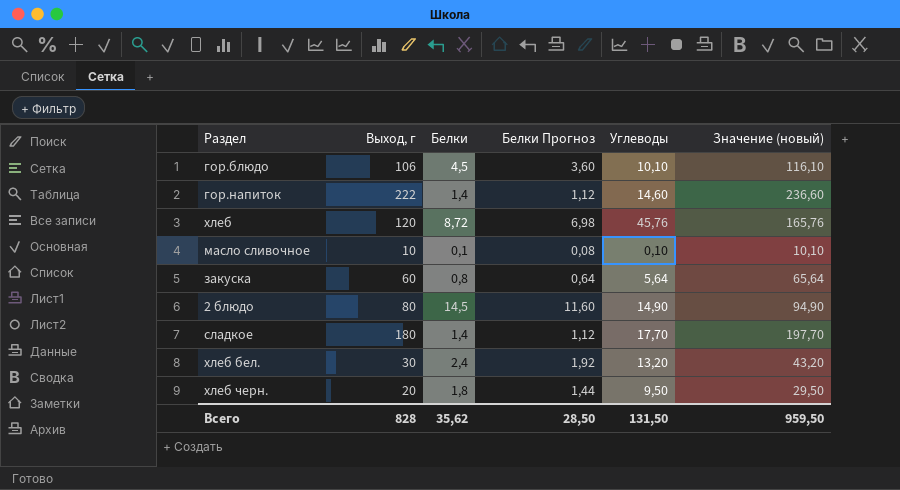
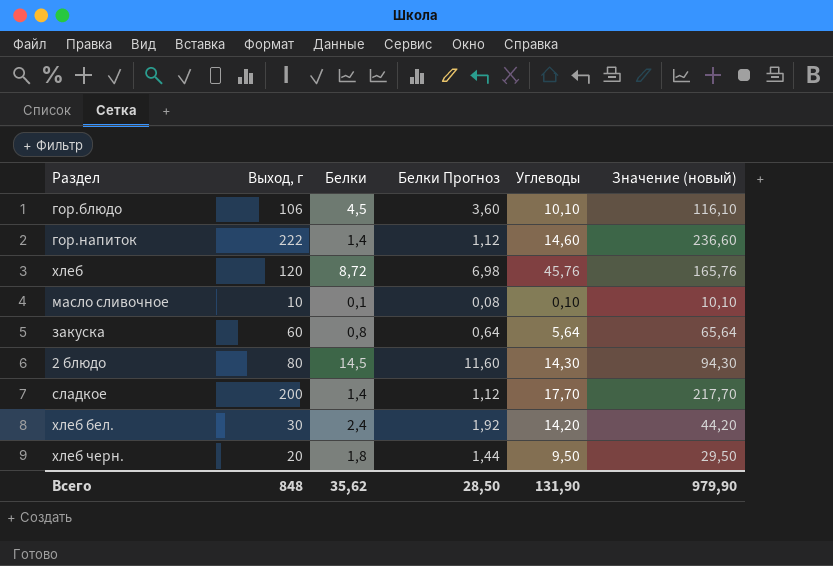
2 блюдо | Углеводы: 14,90 -> 14,30
2 блюдо | Значение (новый): 94,90 -> 94,30
сладкое | Выход, г: 180 -> 200
сладкое | Значение (новый): 197,70 -> 217,70
хлеб бел. | Углеводы: 13,20 -> 14,20
хлеб бел. | Значение (новый): 43,20 -> 44,20
Всего | Выход, г: 828 -> 848
Всего | Углеводы: 131,50 -> 131,90
Всего | Значение (новый): 959,50 -> 979,90

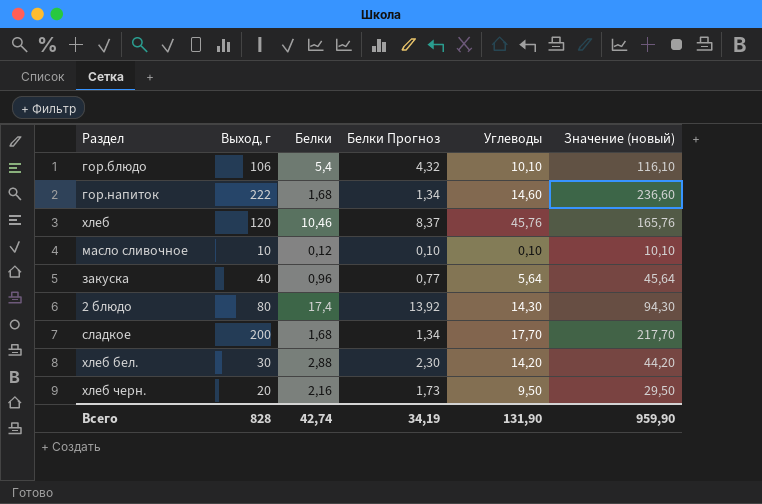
гор.блюдо | Белки: 4,5 -> 5,4
гор.блюдо | Белки Прогноз: 3,60 -> 4,32
гор.напиток | Белки: 1,4 -> 1,68
гор.напиток | Белки Прогноз: 1,12 -> 1,34
хлеб | Белки: 8,72 -> 10,46
хлеб | Белки Прогноз: 6,98 -> 8,37
масло сливочное | Белки: 0,1 -> 0,12
масло сливочное | Белки Прогноз: 0,08 -> 0,10
закуска | Выход, г: 60 -> 40
закуска | Белки: 0,8 -> 0,96
закуска | Белки Прогноз: 0,64 -> 0,77
закуска | Значение (новый): 65,64 -> 45,64
2 блюдо | Белки: 14,5 -> 17,4
2 блюдо | Белки Прогноз: 11,60 -> 13,92
сладкое | Белки: 1,4 -> 1,68
сладкое | Белки Прогноз: 1,12 -> 1,34
хлеб бел. | Белки: 2,4 -> 2,88
хлеб бел. | Белки Прогноз: 1,92 -> 2,30
хлеб черн. | Белки: 1,8 -> 2,16
хлеб черн. | Белки Прогноз: 1,44 -> 1,73
Всего | Выход, г: 848 -> 828
Всего | Белки: 35,62 -> 42,74
Всего | Белки Прогноз: 28,50 -> 34,19
Всего | Значение (новый): 979,90 -> 959,90

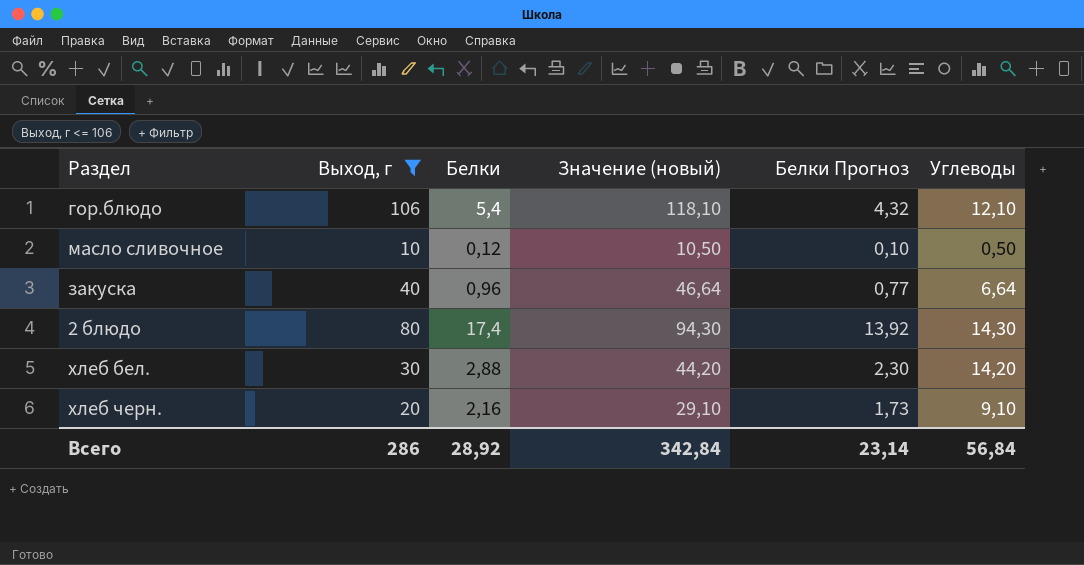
filter: none -> Выход, г <= 106
column Значение (новый) | position: 6 -> 4
гор.блюдо | Значение (новый): 116,10 -> 118,10
гор.блюдо | Углеводы: 10,10 -> 12,10
масло сливочное | Значение (новый): 10,10 -> 10,50
масло сливочное | Углеводы: 0,10 -> 0,50
закуска | Значение (новый): 45,64 -> 46,64
закуска | Углеводы: 5,64 -> 6,64
хлеб черн. | Значение (новый): 29,50 -> 29,10
хлеб черн. | Углеводы: 9,50 -> 9,10
Всего | Выход, г: 828 -> 286
Всего | Белки: 42,74 -> 28,92
Всего | Значение (новый): 959,90 -> 342,84
Всего | Белки Прогноз: 34,19 -> 23,14
Всего | Углеводы: 131,90 -> 56,84

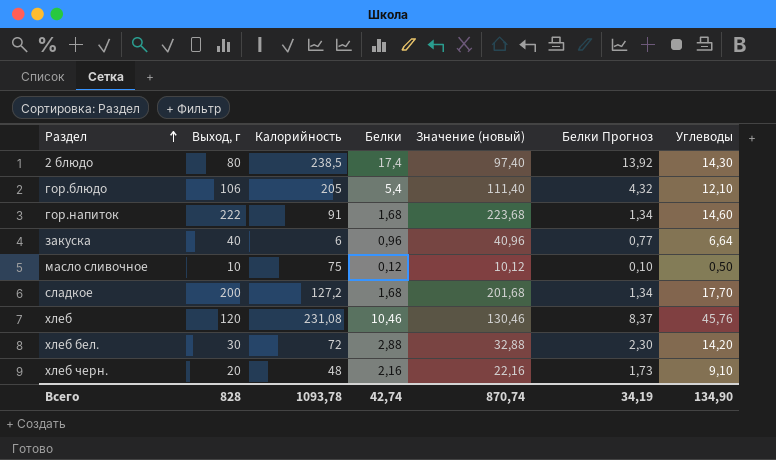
filter: Выход, г <= 106 -> none
row order: none -> Раздел ascending
column Калорийность | position: none -> 3
column Значение (новый) | formula: [Выход, г] + [Углеводы] -> [Выход, г] + [Белки]
Всего | Выход, г: 286 -> 828
Всего | Белки: 28,92 -> 42,74
Всего | Значение (новый): 342,84 -> 870,74
Всего | Белки Прогноз: 23,14 -> 34,19
Всего | Углеводы: 56,84 -> 134,90

